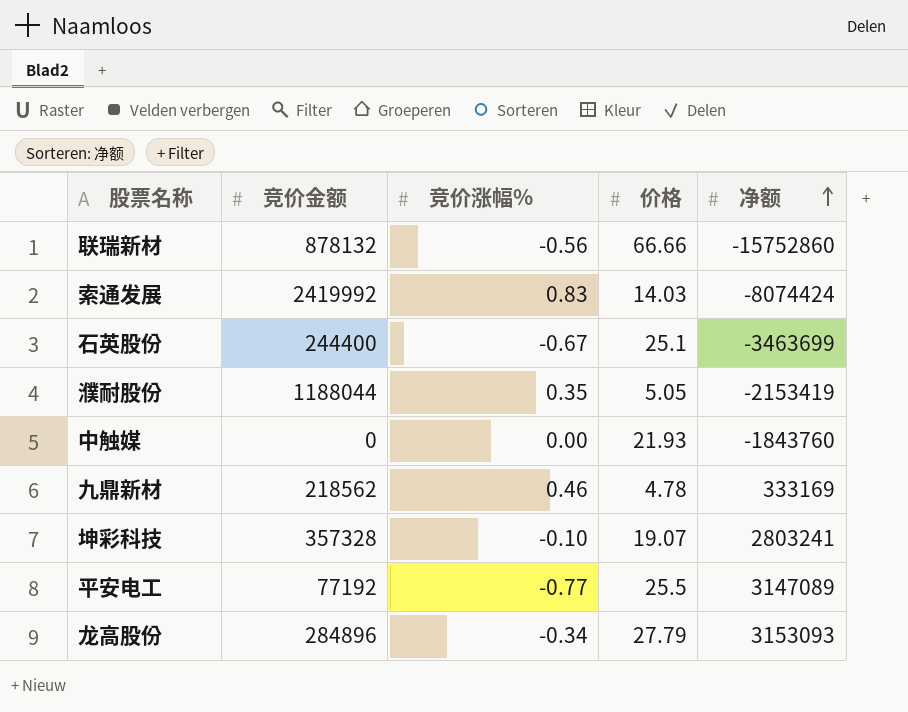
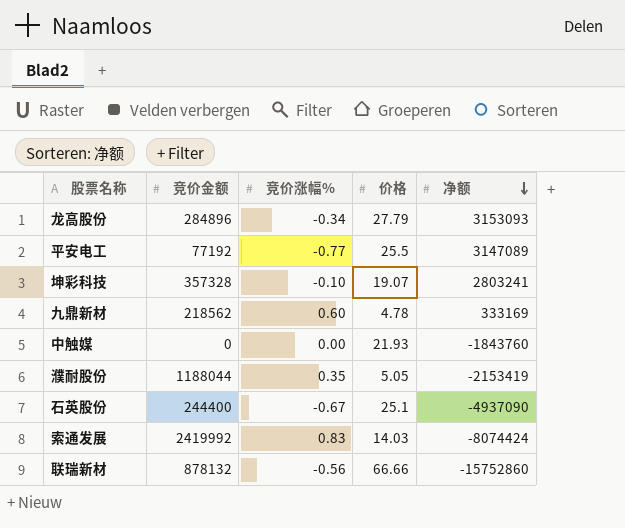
row order: 净额 ascending -> 净额 descending
九鼎新材 | 竞价涨幅%: 0.46 -> 0.60
石英股份 | 净额: -3463699 -> -4937090

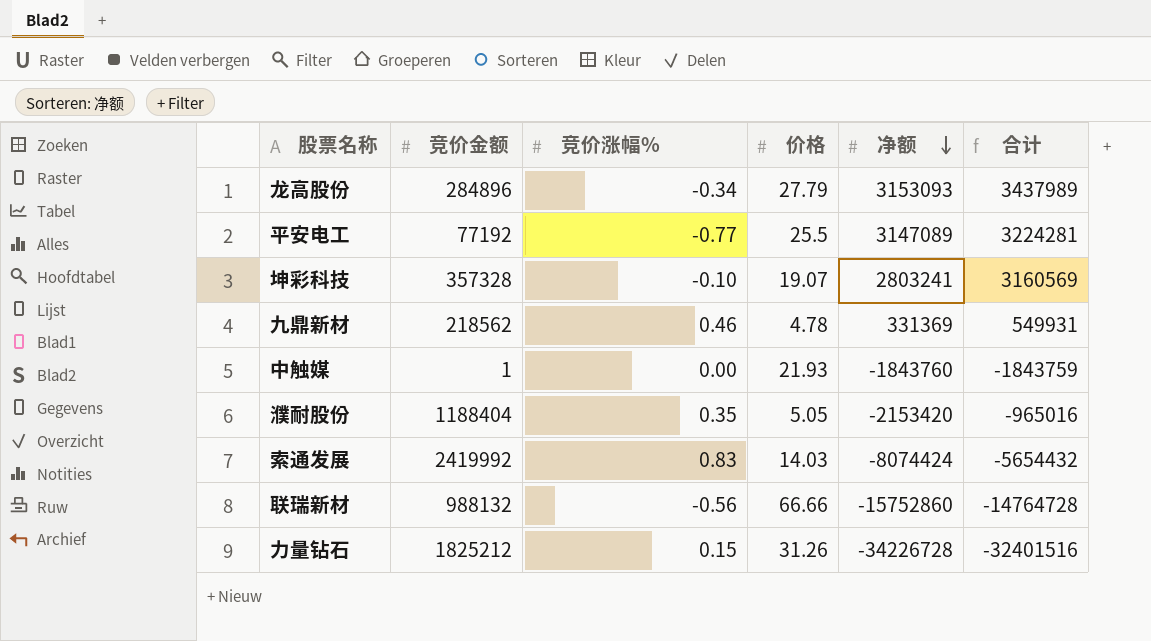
column 合计 | formula: none -> [竞价金额] + [净额]
row 石英股份: 244400 | -0.67 | 25.1 | -4937090 -> none
九鼎新材 | 竞价涨幅%: 0.60 -> 0.46
九鼎新材 | 净额: 333169 -> 331369
中触媒 | 竞价金额: 0 -> 1
濮耐股份 | 竞价金额: 1188044 -> 1188404
濮耐股份 | 净额: -2153419 -> -2153420
联瑞新材 | 竞价金额: 878132 -> 988132
row 力量钻石: none -> 1825212 | 0.15 | 31.26 | -34226728 | -32401516

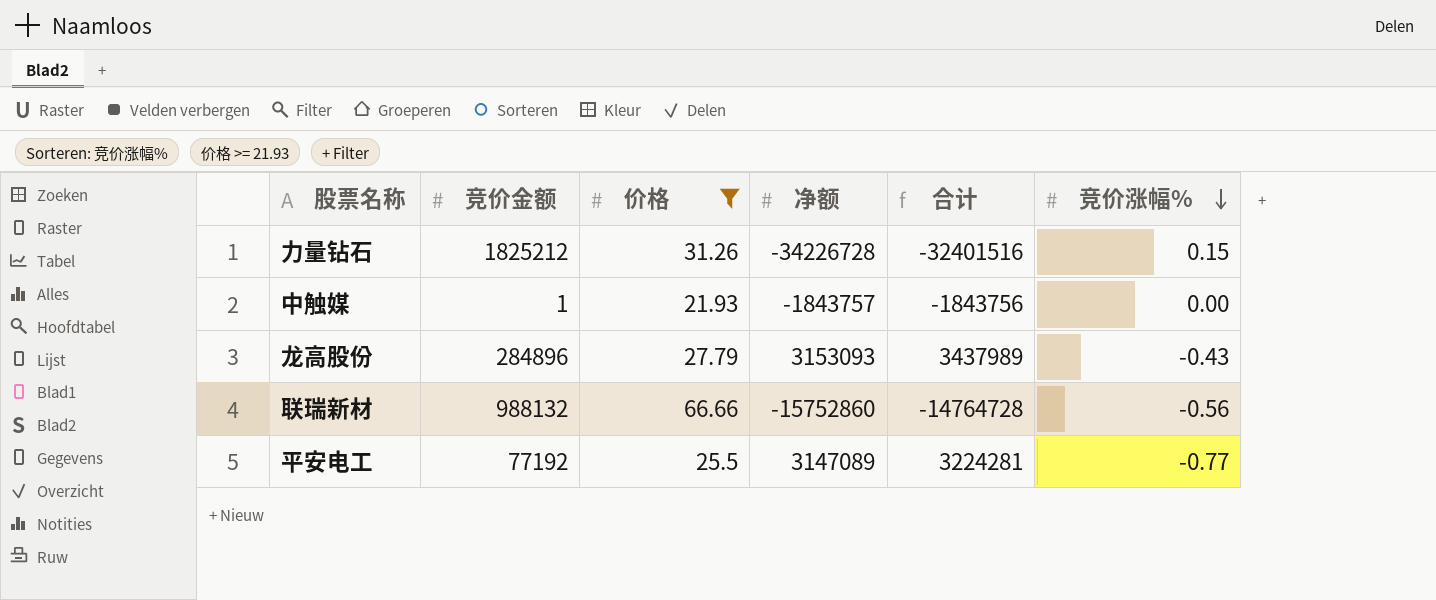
filter: none -> 价格 >= 21.93
row order: 净额 descending -> 竞价涨幅% descending
column 竞价涨幅% | position: 3 -> 6
中触媒 | 净额: -1843760 -> -1843757
中触媒 | 合计: -1843759 -> -1843756
龙高股份 | 竞价涨幅%: -0.34 -> -0.43

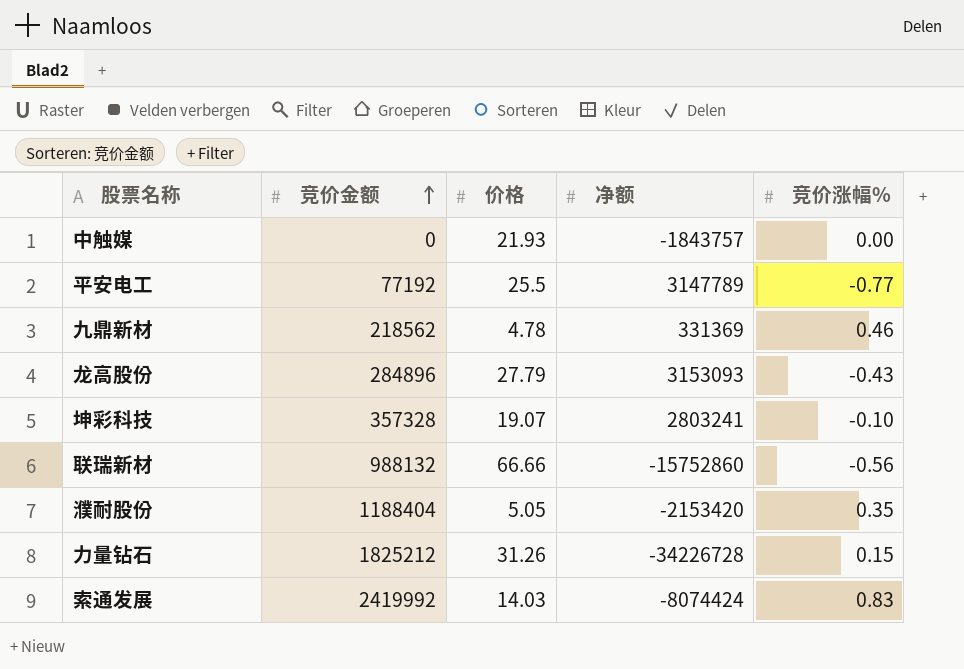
filter: 价格 >= 21.93 -> none
row order: 竞价涨幅% descending -> 竞价金额 ascending
column 合计 | formula: [竞价金额] + [净额] -> none
中触媒 | 竞价金额: 1 -> 0
平安电工 | 净额: 3147089 -> 3147789

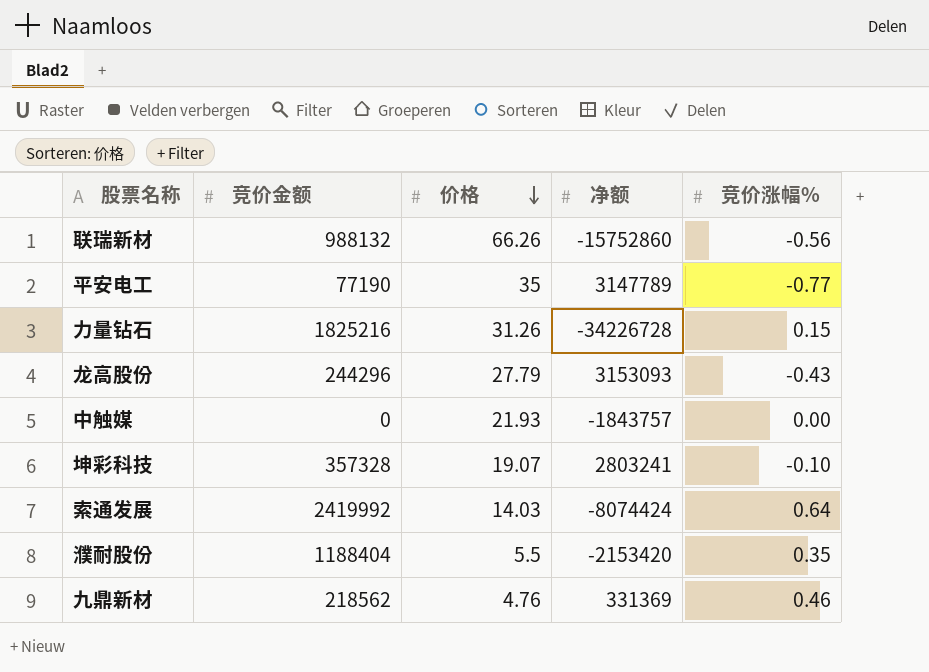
row order: 竞价金额 ascending -> 价格 descending
联瑞新材 | 价格: 66.66 -> 66.26
平安电工 | 竞价金额: 77192 -> 77190
平安电工 | 价格: 25.5 -> 35
力量钻石 | 竞价金额: 1825212 -> 1825216
龙高股份 | 竞价金额: 284896 -> 244296
索通发展 | 竞价涨幅%: 0.83 -> 0.64
濮耐股份 | 价格: 5.05 -> 5.5
九鼎新材 | 价格: 4.78 -> 4.76

